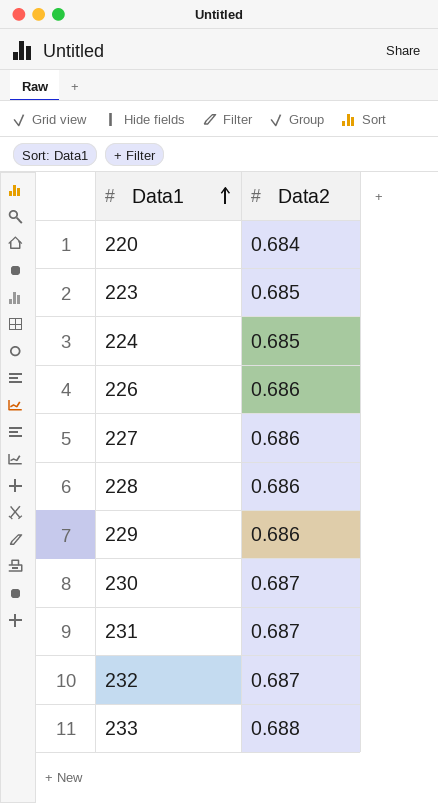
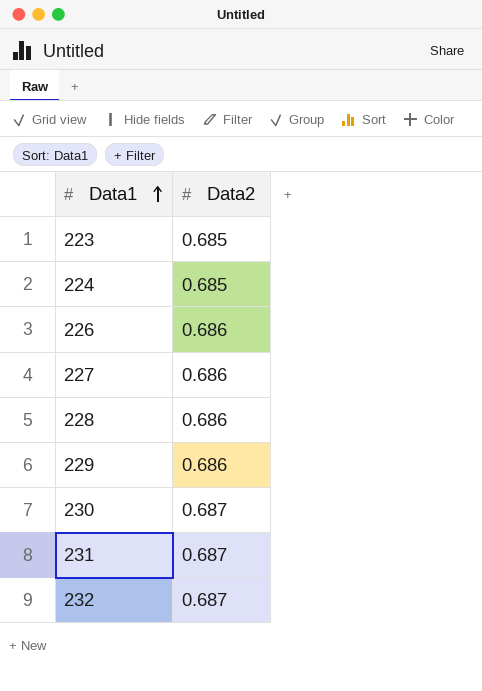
row 220: 0.684 -> none
row 233: 0.688 -> none

